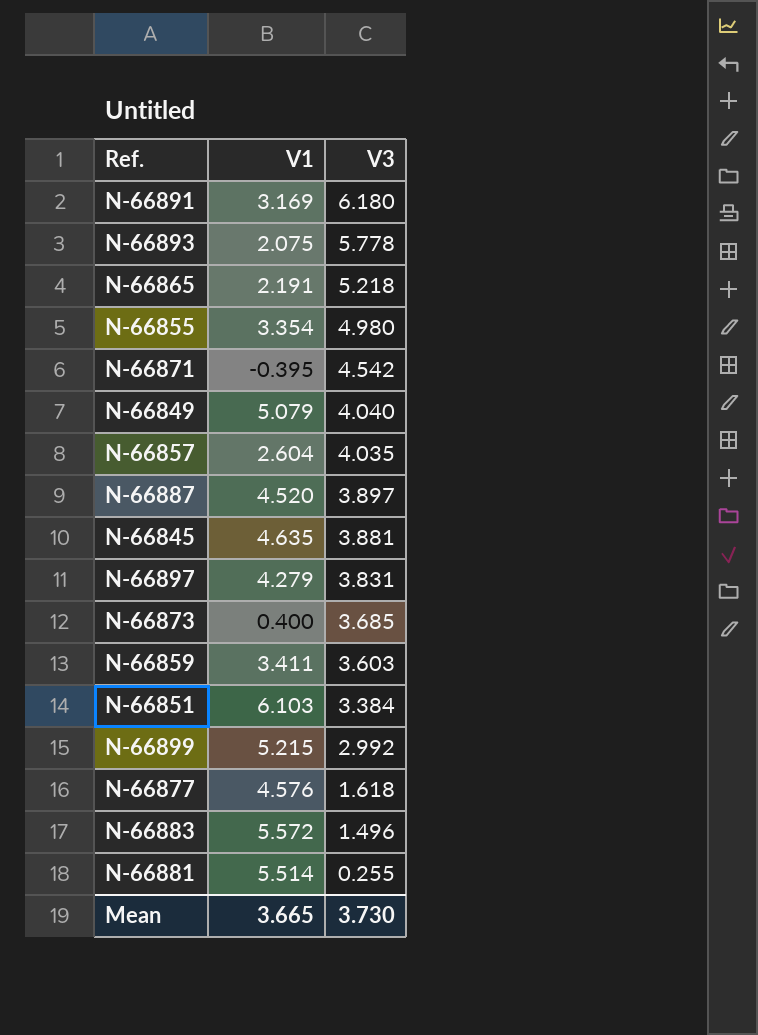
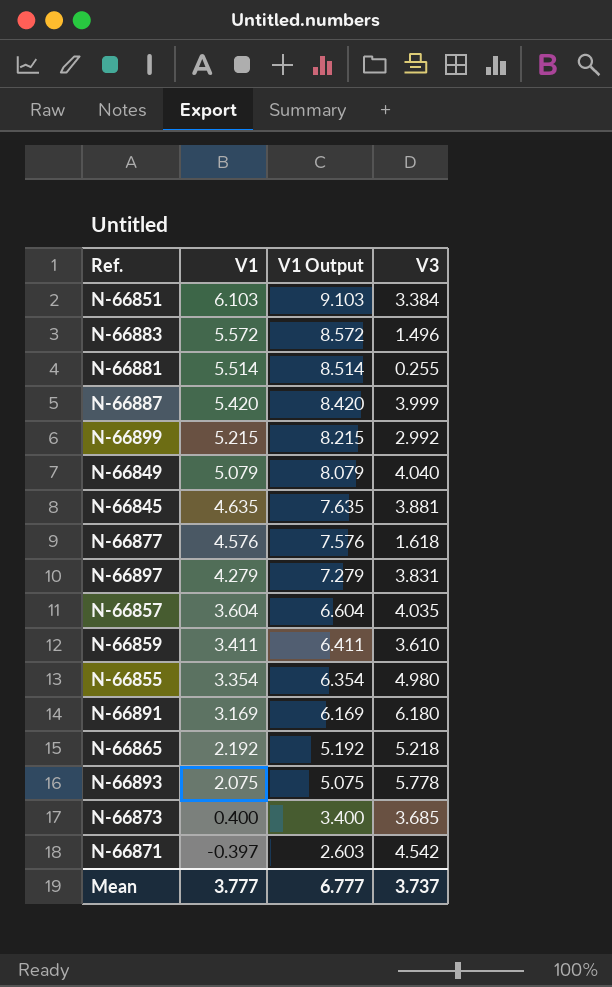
row order: V3 descending -> V1 descending
column V1 Output | formula: none -> [V1] + 3
N-66887 | V1: 4.520 -> 5.420
N-66887 | V3: 3.897 -> 3.999
N-66857 | V1: 2.604 -> 3.604
N-66859 | V3: 3.603 -> 3.610
N-66865 | V1: 2.191 -> 2.192
N-66871 | V1: -0.395 -> -0.397
Mean | V1: 3.665 -> 3.777
Mean | V3: 3.730 -> 3.737

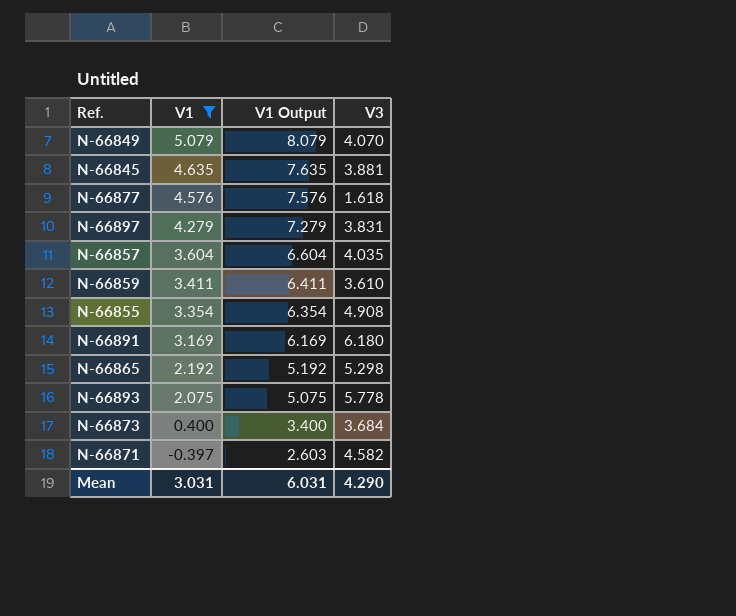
filter: none -> V1 <= 5.079
N-66849 | V3: 4.040 -> 4.070
N-66855 | V3: 4.980 -> 4.908
N-66865 | V3: 5.218 -> 5.298
N-66873 | V3: 3.685 -> 3.684
N-66871 | V3: 4.542 -> 4.582
Mean | V1: 3.777 -> 3.031
Mean | V1 Output: 6.777 -> 6.031
Mean | V3: 3.737 -> 4.290

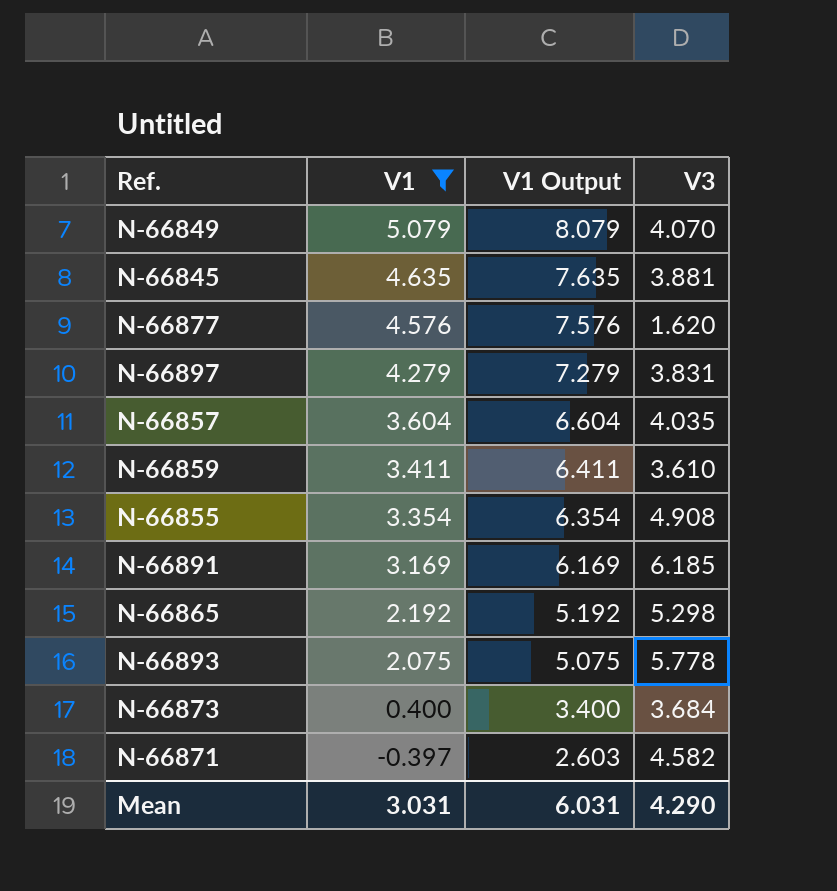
N-66877 | V3: 1.618 -> 1.620
N-66891 | V3: 6.180 -> 6.185

